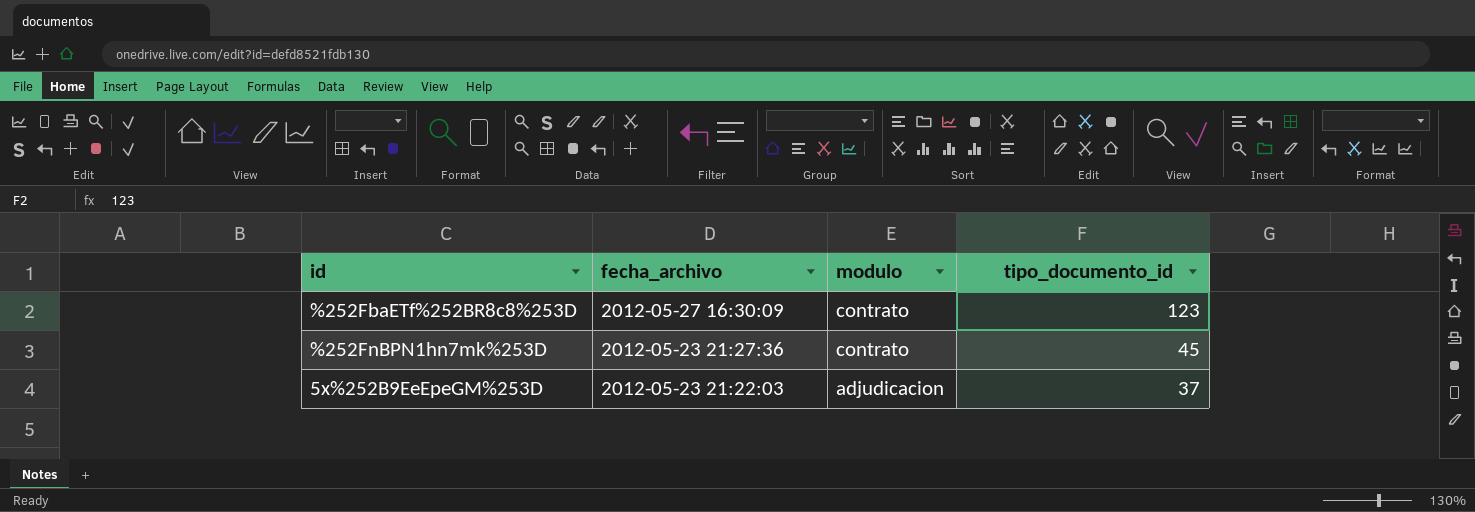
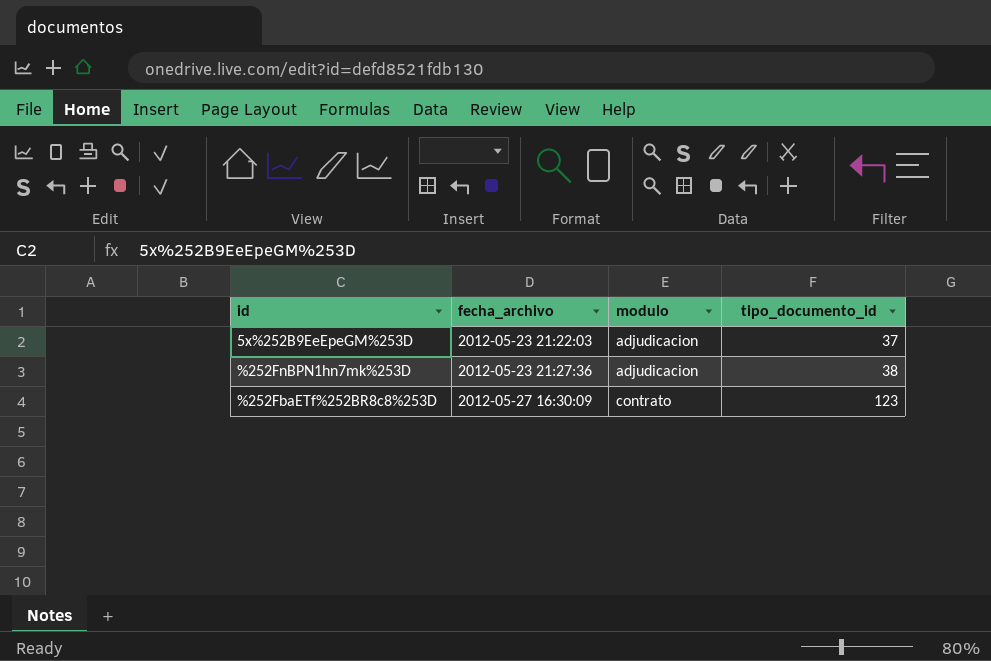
row order: fecha_archivo descending -> fecha_archivo ascending
%252FnBPN1hn7mk%253D | modulo: contrato -> adjudicacion
%252FnBPN1hn7mk%253D | tipo_documento_id: 45 -> 38

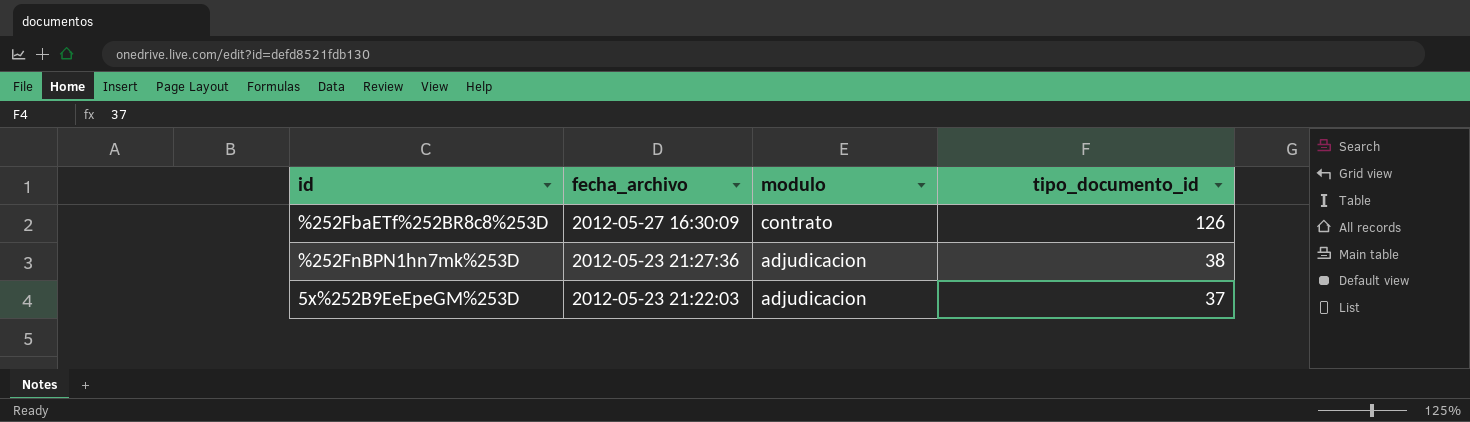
row order: fecha_archivo ascending -> fecha_archivo descending
%252FbaETf%252BR8c8%253D | tipo_documento_id: 123 -> 126

